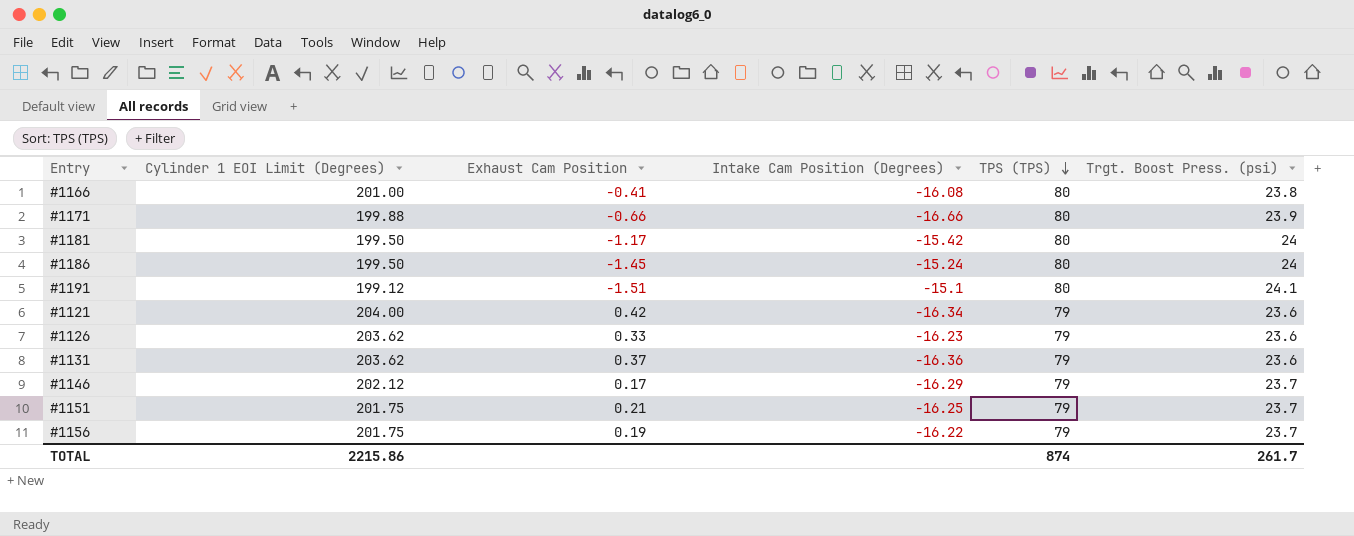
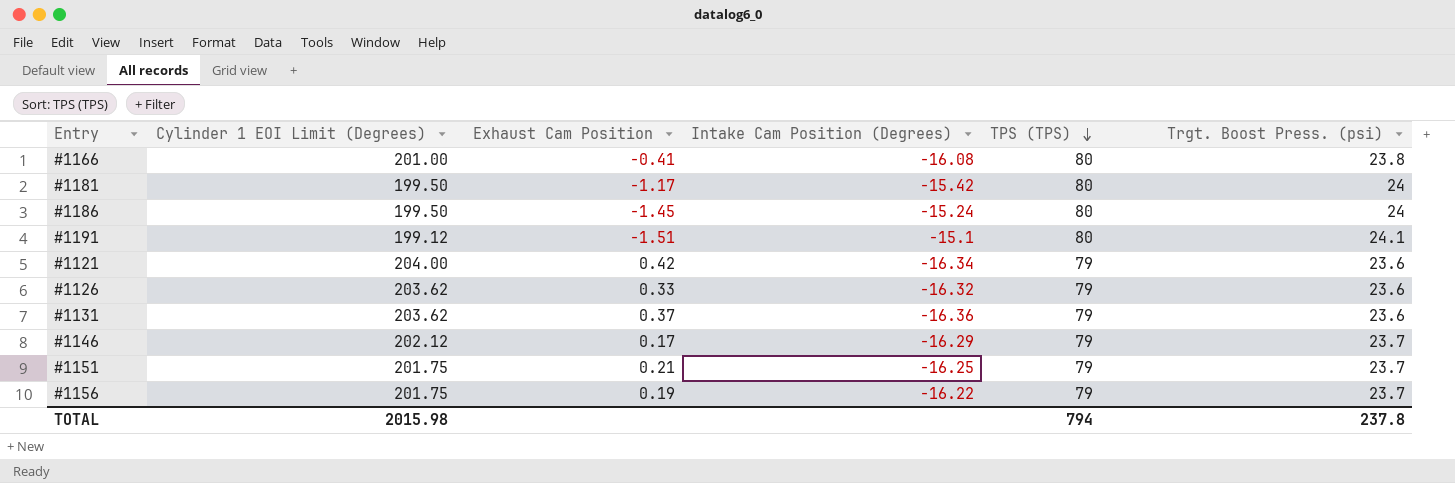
row #1171: 199.88 | -0.66 | -16.66 | 80 | 23.9 -> none
#1126 | Intake Cam Position (Degrees): -16.23 -> -16.32
TOTAL | Cylinder 1 EOI Limit (Degrees): 2215.86 -> 2015.98
TOTAL | TPS (TPS): 874 -> 794
TOTAL | Trgt. Boost Press. (psi): 261.7 -> 237.8

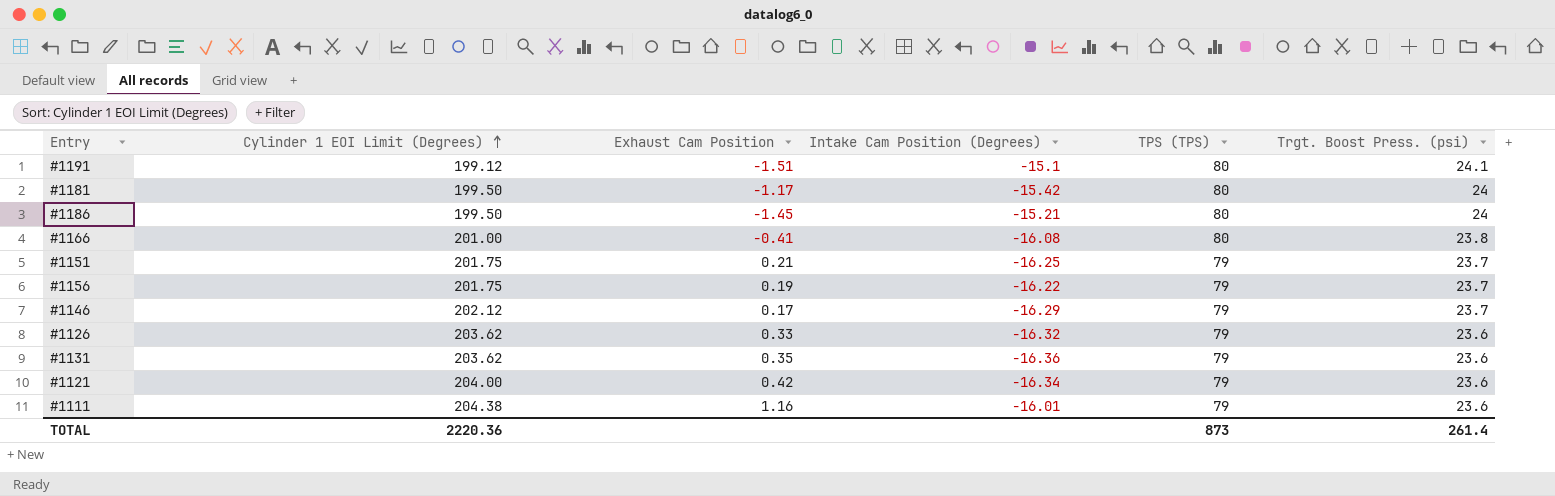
row order: TPS (TPS) descending -> Cylinder 1 EOI Limit (Degrees) ascending
#1186 | Intake Cam Position (Degrees): -15.24 -> -15.21
#1131 | Exhaust Cam Position: 0.37 -> 0.35
row #1111: none -> 204.38 | 1.16 | -16.01 | 79 | 23.6
TOTAL | Cylinder 1 EOI Limit (Degrees): 2015.98 -> 2220.36
TOTAL | TPS (TPS): 794 -> 873
TOTAL | Trgt. Boost Press. (psi): 237.8 -> 261.4

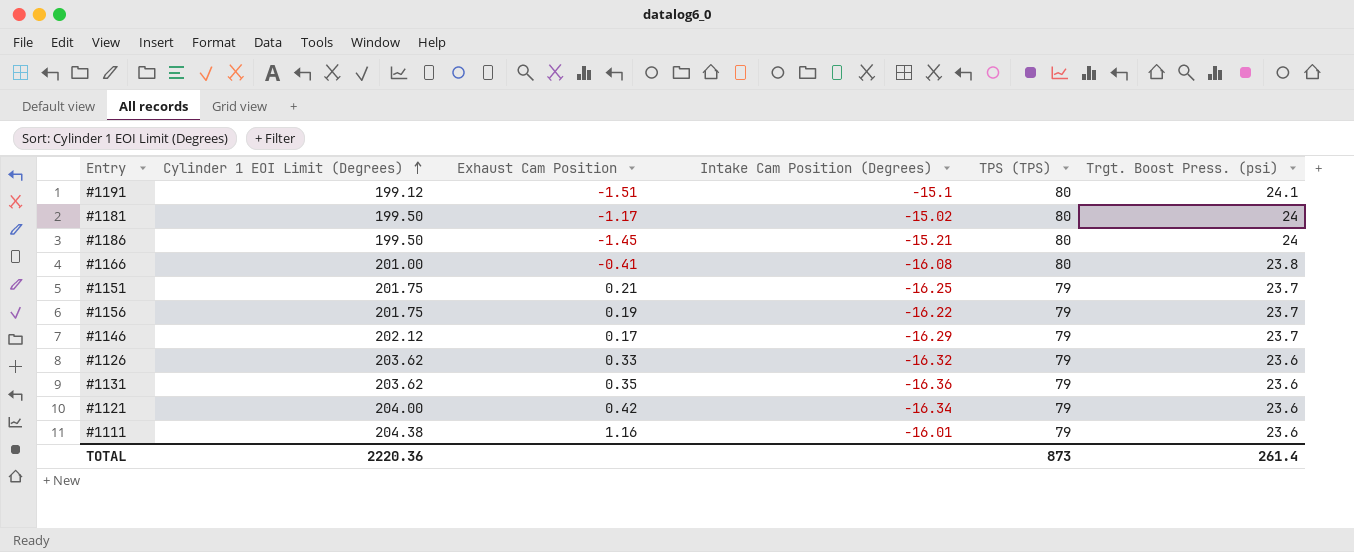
#1181 | Intake Cam Position (Degrees): -15.42 -> -15.02

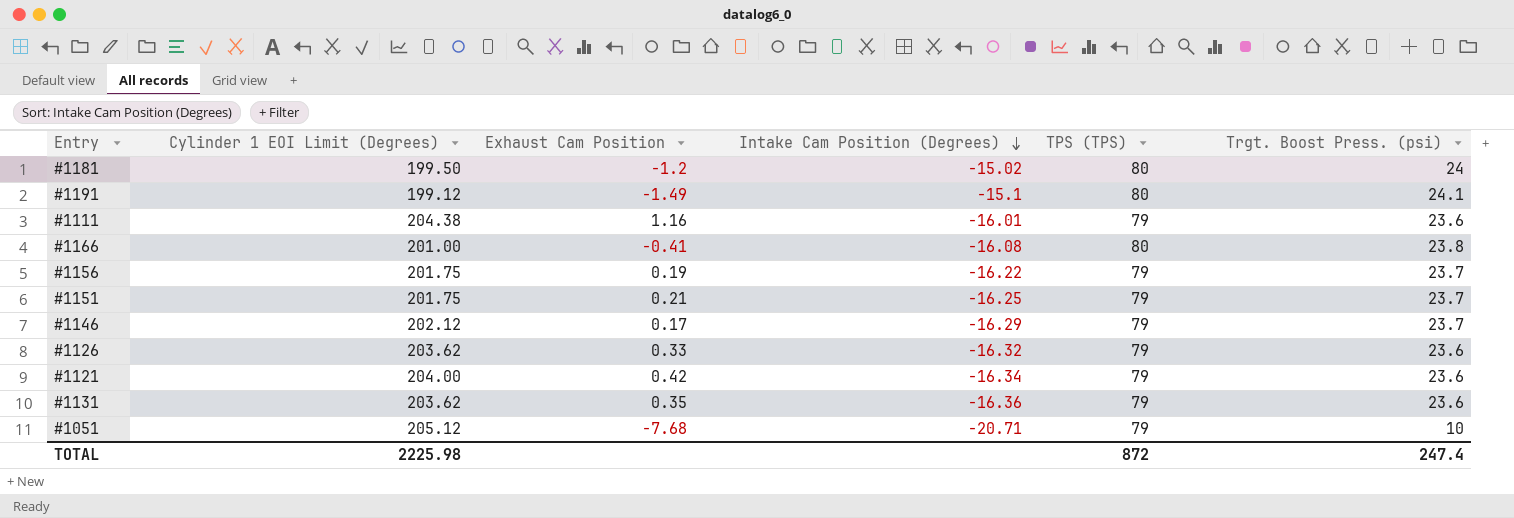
row order: Cylinder 1 EOI Limit (Degrees) ascending -> Intake Cam Position (Degrees) descending
row #1186: 199.50 | -1.45 | -15.21 | 80 | 24 -> none
#1181 | Exhaust Cam Position: -1.17 -> -1.2
#1191 | Exhaust Cam Position: -1.51 -> -1.49
row #1051: none -> 205.12 | -7.68 | -20.71 | 79 | 10
TOTAL | Cylinder 1 EOI Limit (Degrees): 2220.36 -> 2225.98
TOTAL | TPS (TPS): 873 -> 872
TOTAL | Trgt. Boost Press. (psi): 261.4 -> 247.4

